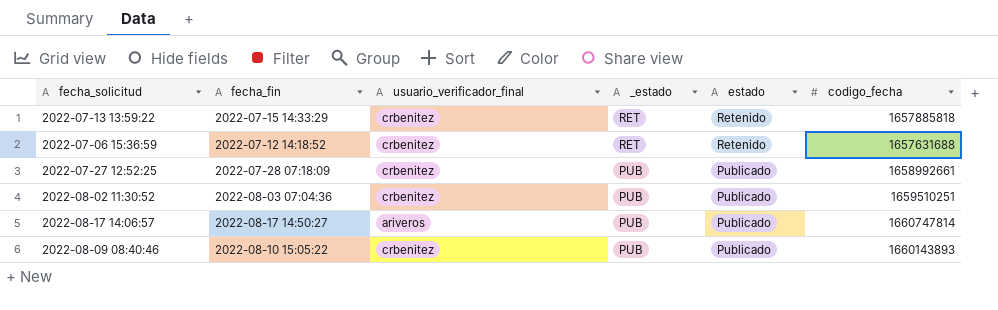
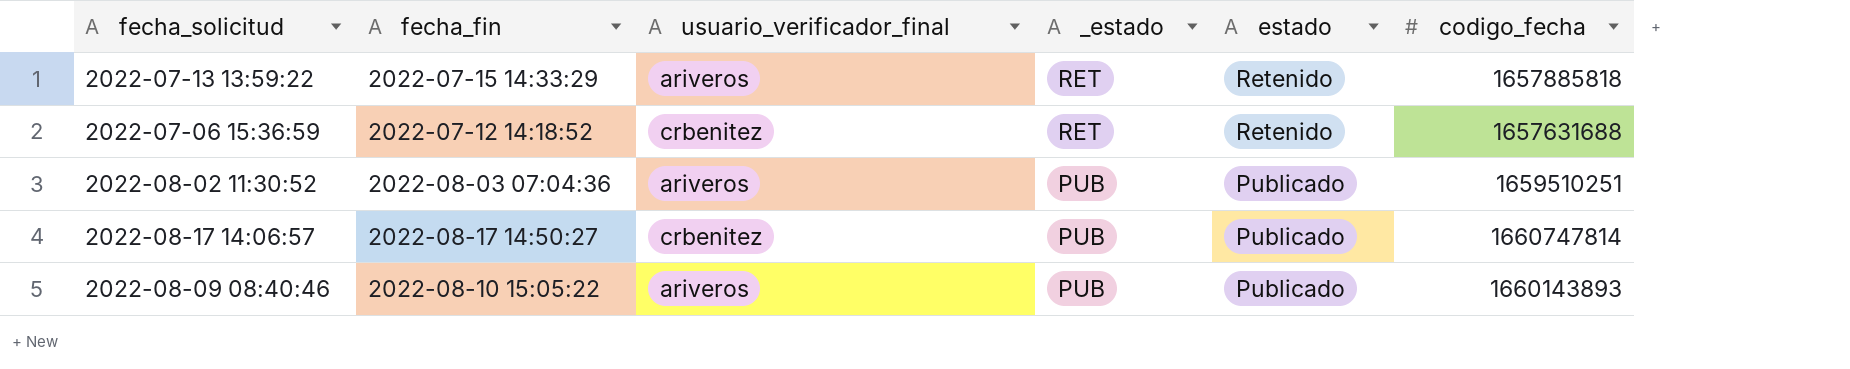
row 2022-07-27 12:52:25: 2022-07-28 07:18:09 | crbenitez | PUB | Publicado | 1658992661 -> none
2022-07-13 13:59:22 | usuario_verificador_final: crbenitez -> ariveros
2022-08-02 11:30:52 | usuario_verificador_final: crbenitez -> ariveros
2022-08-17 14:06:57 | usuario_verificador_final: ariveros -> crbenitez
2022-08-09 08:40:46 | usuario_verificador_final: crbenitez -> ariveros

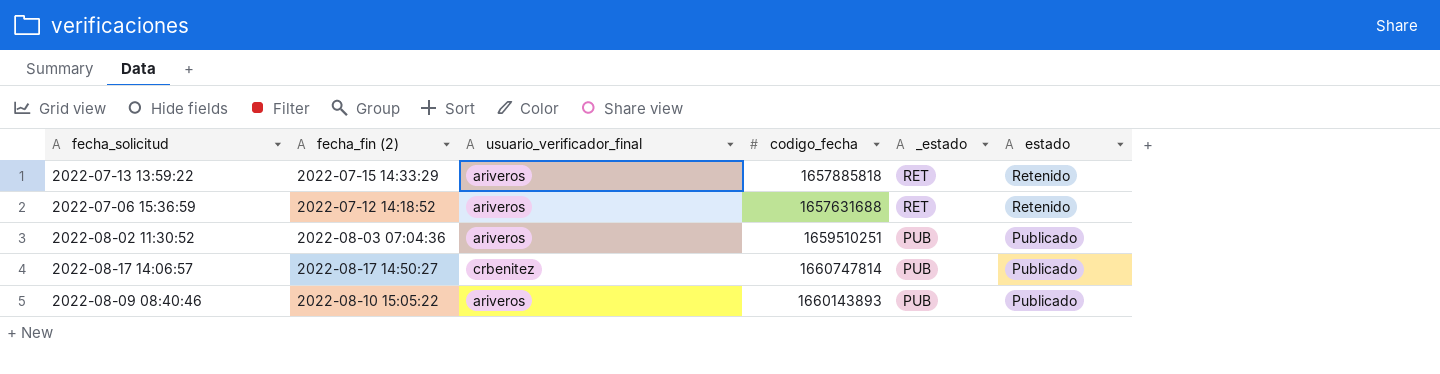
column name: fecha_fin -> fecha_fin (2)
column codigo_fecha | position: 6 -> 4
2022-07-06 15:36:59 | usuario_verificador_final: crbenitez -> ariveros

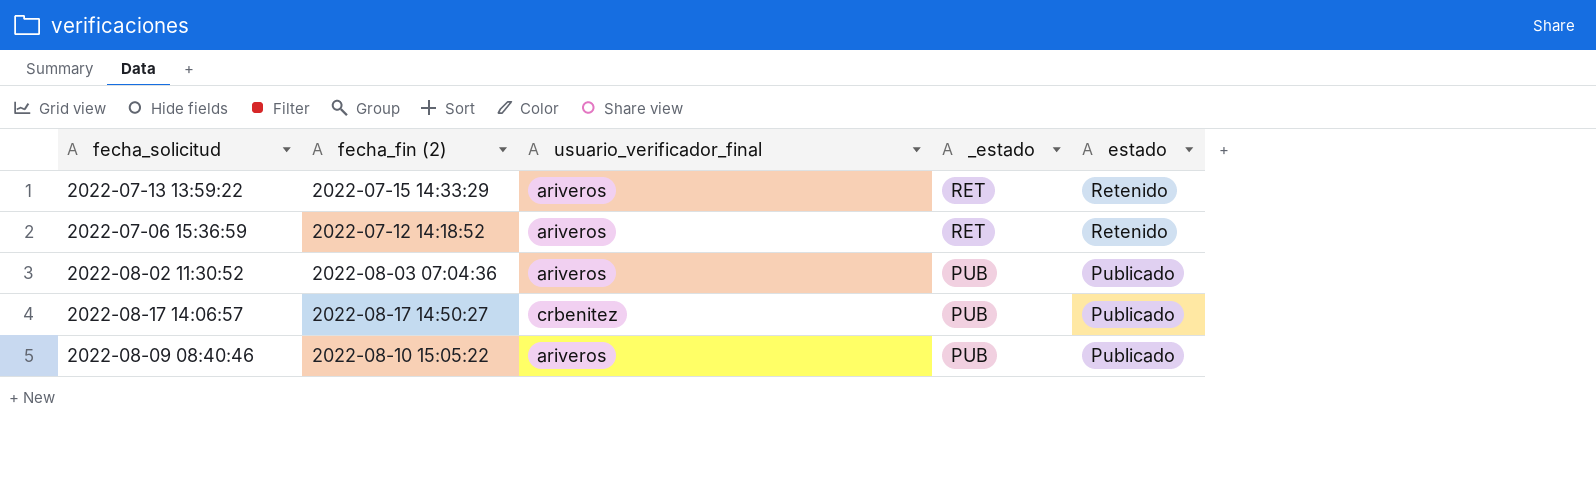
column codigo_fecha | position: 4 -> none

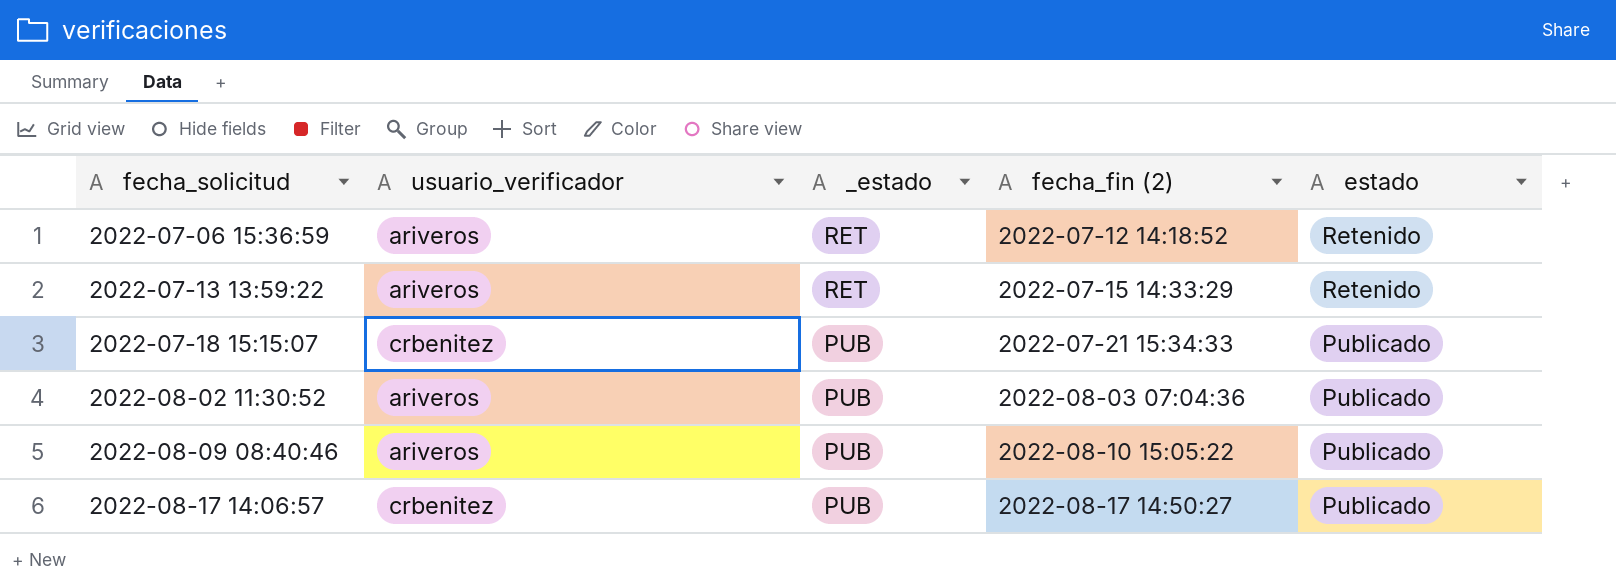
row order: _estado descending -> fecha_solicitud ascending
column name: usuario_verificador_final -> usuario_verificador
column fecha_fin (2) | position: 2 -> 4
row 2022-07-18 15:15:07: none -> crbenitez | PUB | 2022-07-21 15:34:33 | Publicado

